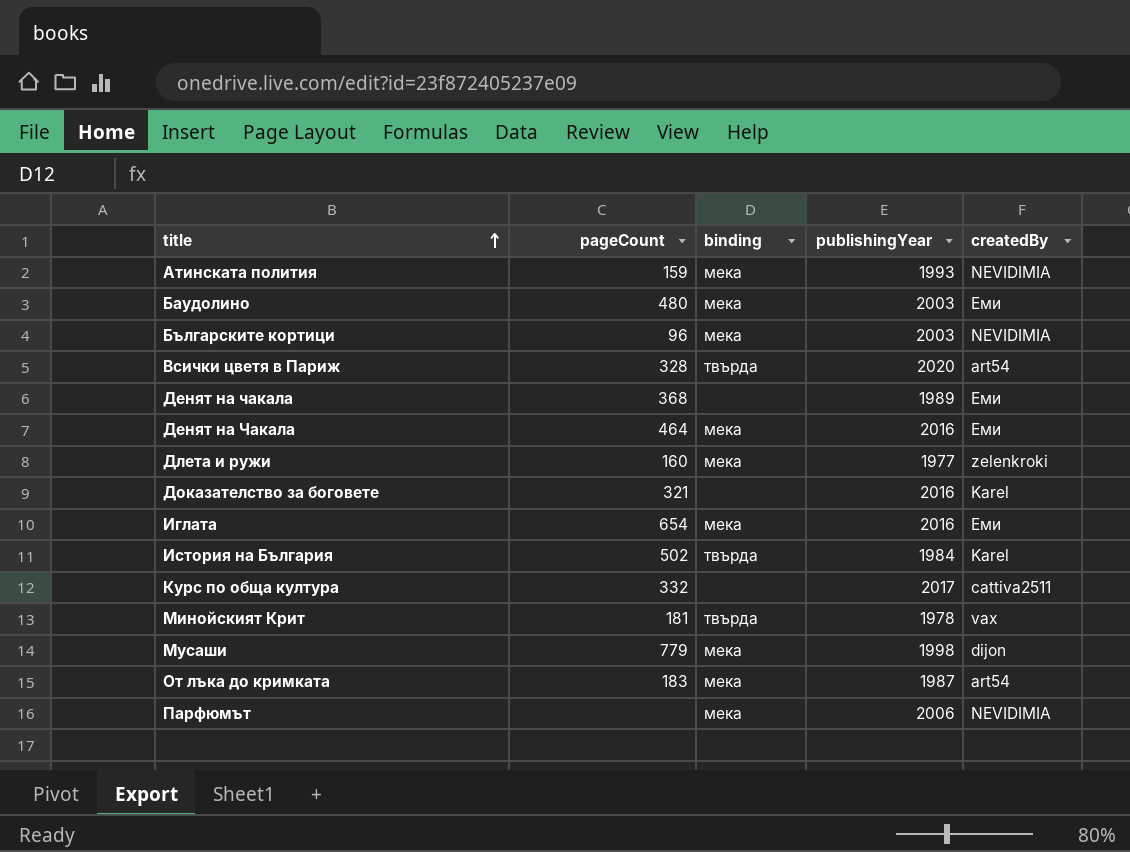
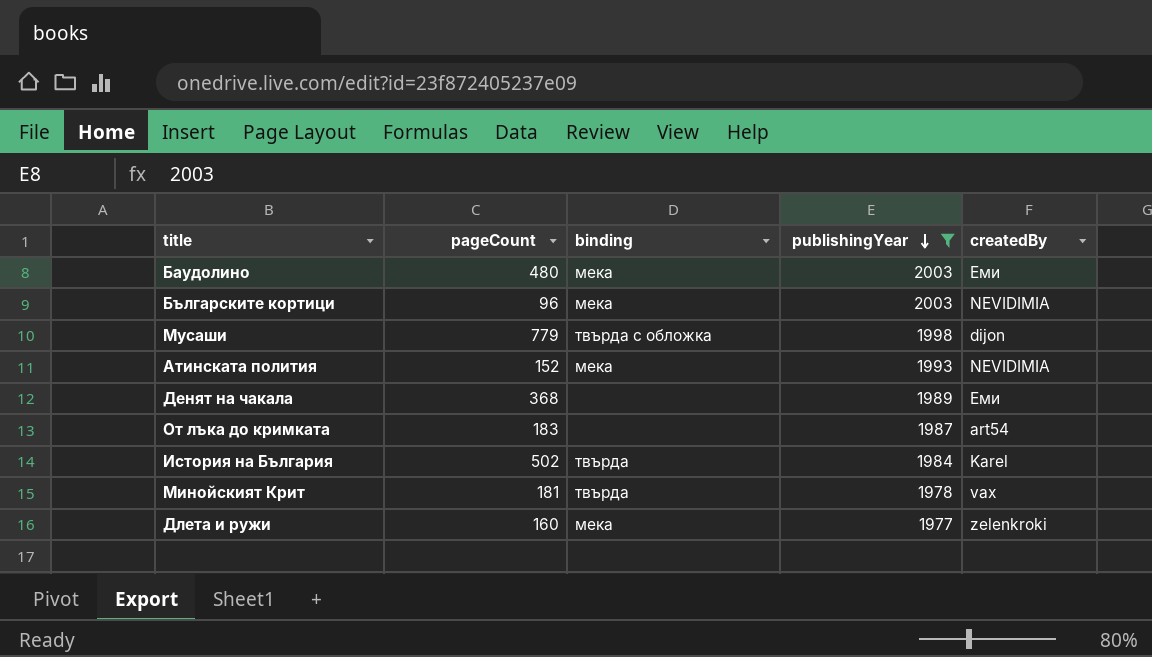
filter: none -> publishingYear <= 2003
row order: title ascending -> publishingYear descending
Мусаши | binding: мека -> твърда с обложка
Атинската полития | pageCount: 159 -> 152
От лъка до кримката | binding: мека -> none

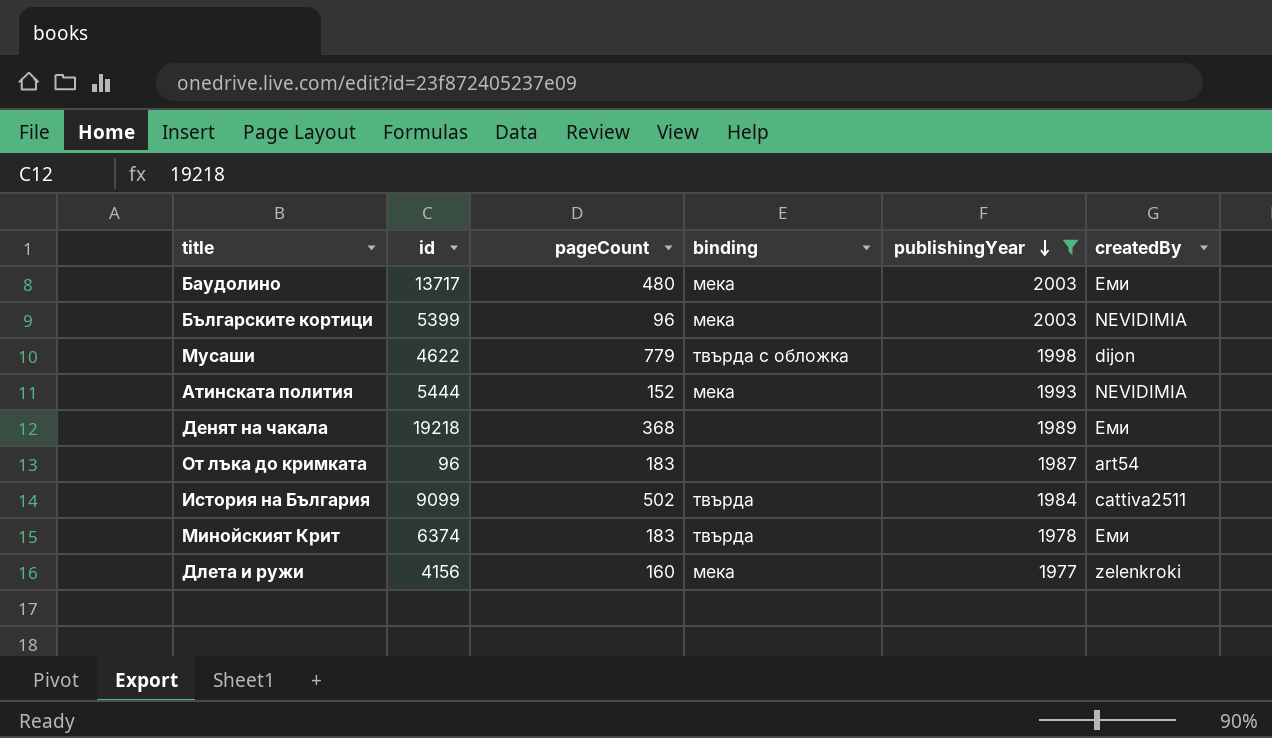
column id | position: none -> 2
История на България | createdBy: Karel -> cattiva2511
Минойският Крит | pageCount: 181 -> 183
Минойският Крит | createdBy: vax -> Еми

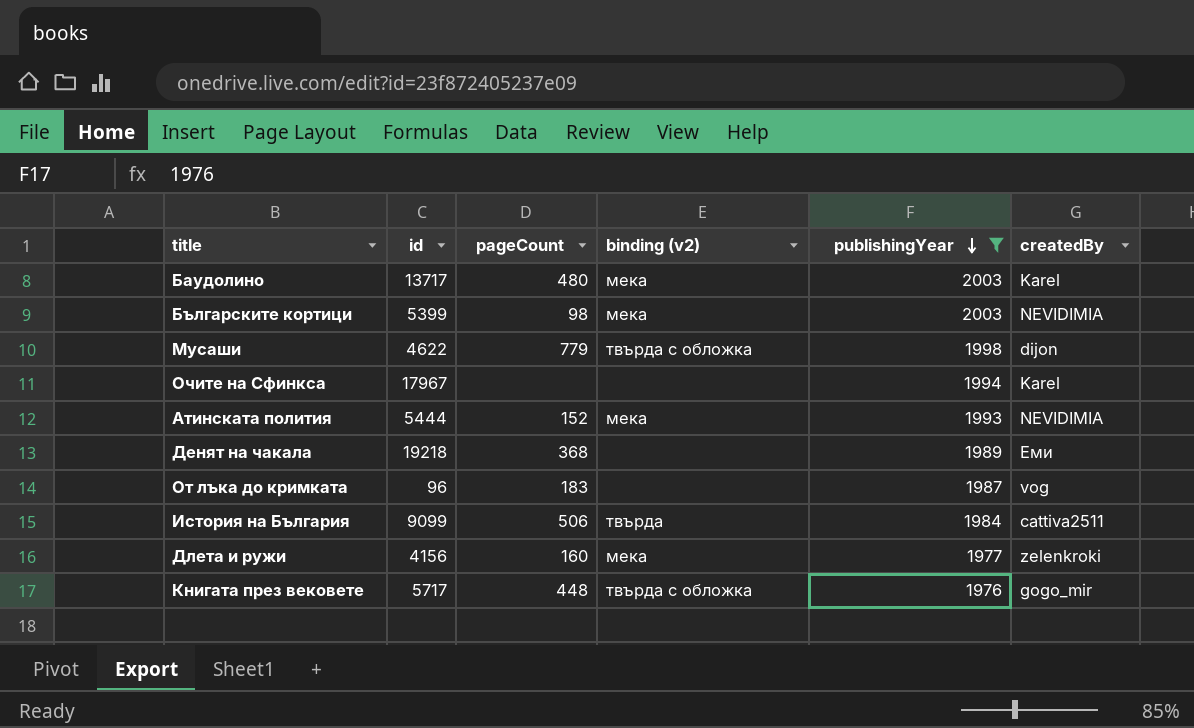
column name: binding -> binding (v2)
row Минойският Крит: 6374 | 183 | твърда | 1978 | Еми -> none
Баудолино | createdBy: Еми -> Karel
Българските кортици | pageCount: 96 -> 98
row Очите на Сфинкса: none -> 17967 | none | none | 1994 | Karel
От лъка до кримката | createdBy: art54 -> vog
История на България | pageCount: 502 -> 506
row Книгата през вековете: none -> 5717 | 448 | твърда с обложка | 1976 | gogo_mir

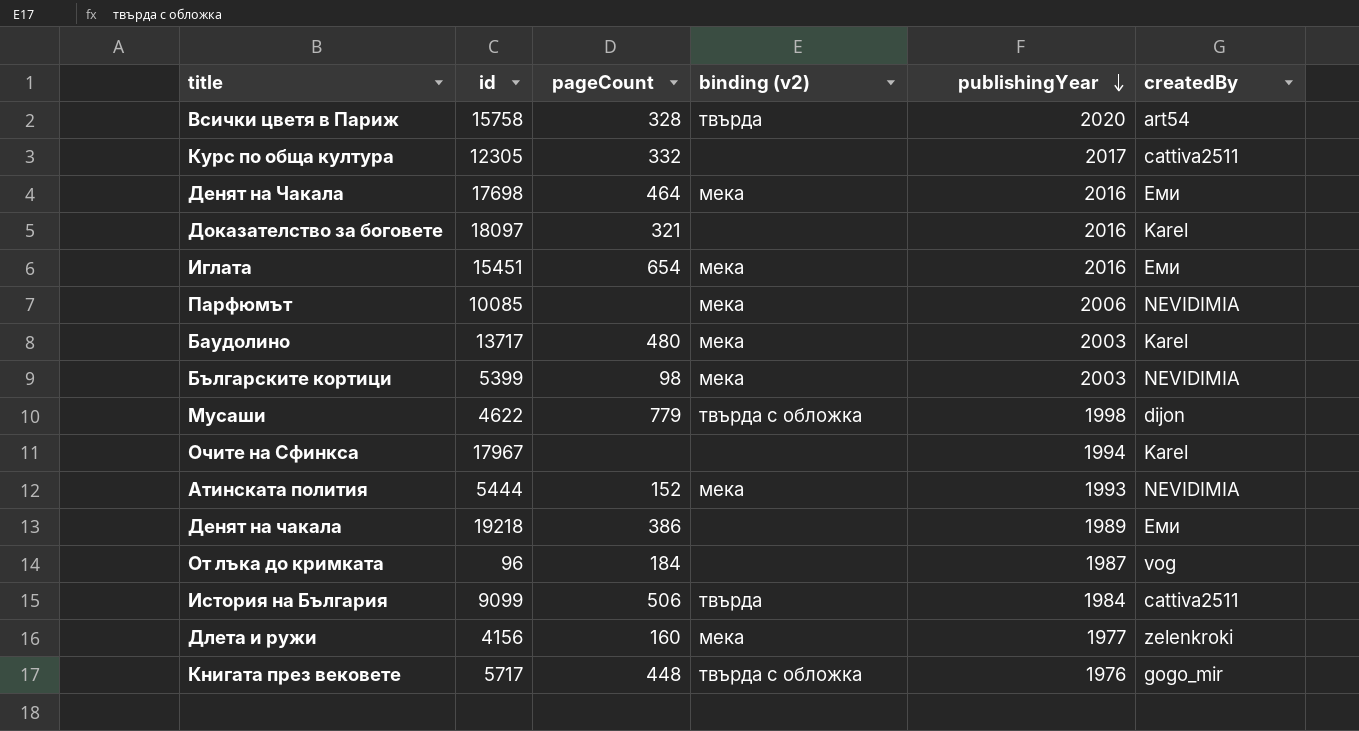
filter: publishingYear <= 2003 -> none
Денят на чакала | pageCount: 368 -> 386
От лъка до кримката | pageCount: 183 -> 184

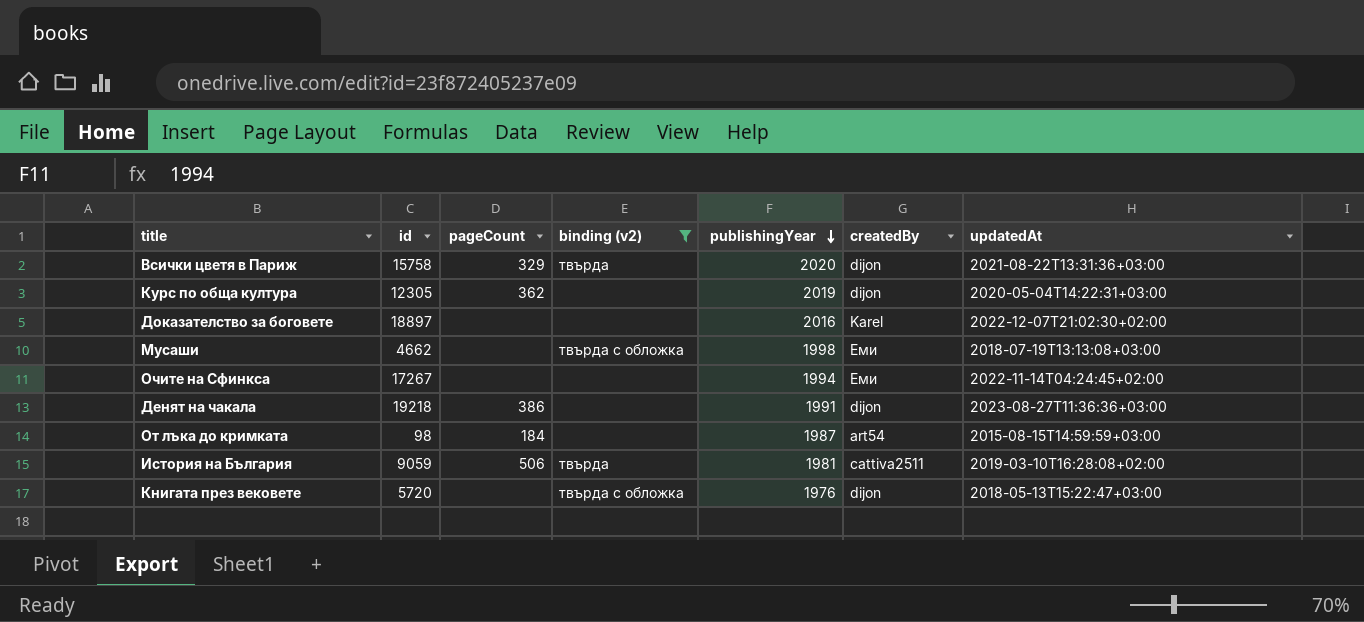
filter: none -> binding (v2) != мека
column updatedAt | position: none -> 7
Всички цветя в Париж | pageCount: 328 -> 329
Всички цветя в Париж | createdBy: art54 -> dijon
Курс по обща култура | pageCount: 332 -> 362
Курс по обща култура | publishingYear: 2017 -> 2019
Курс по обща култура | createdBy: cattiva2511 -> dijon
Доказателство за боговете | id: 18097 -> 18897
Доказателство за боговете | pageCount: 321 -> none
Мусаши | id: 4622 -> 4662
Мусаши | pageCount: 779 -> none
Мусаши | createdBy: dijon -> Еми
Очите на Сфинкса | id: 17967 -> 17267
Очите на Сфинкса | createdBy: Karel -> Еми
Денят на чакала | publishingYear: 1989 -> 1991
Денят на чакала | createdBy: Еми -> dijon
От лъка до кримката | id: 96 -> 98
От лъка до кримката | createdBy: vog -> art54
История на България | id: 9099 -> 9059
История на България | publishingYear: 1984 -> 1981
Книгата през вековете | id: 5717 -> 5720
Книгата през вековете | pageCount: 448 -> none
Книгата през вековете | createdBy: gogo_mir -> dijon

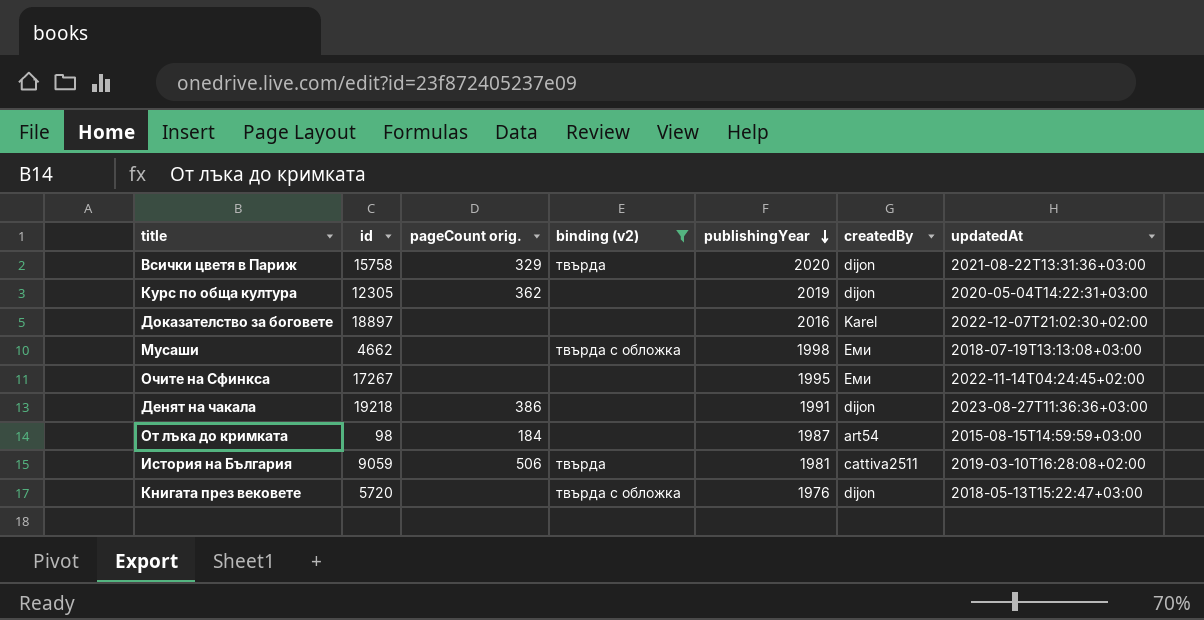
column name: pageCount -> pageCount orig.
Очите на Сфинкса | publishingYear: 1994 -> 1995

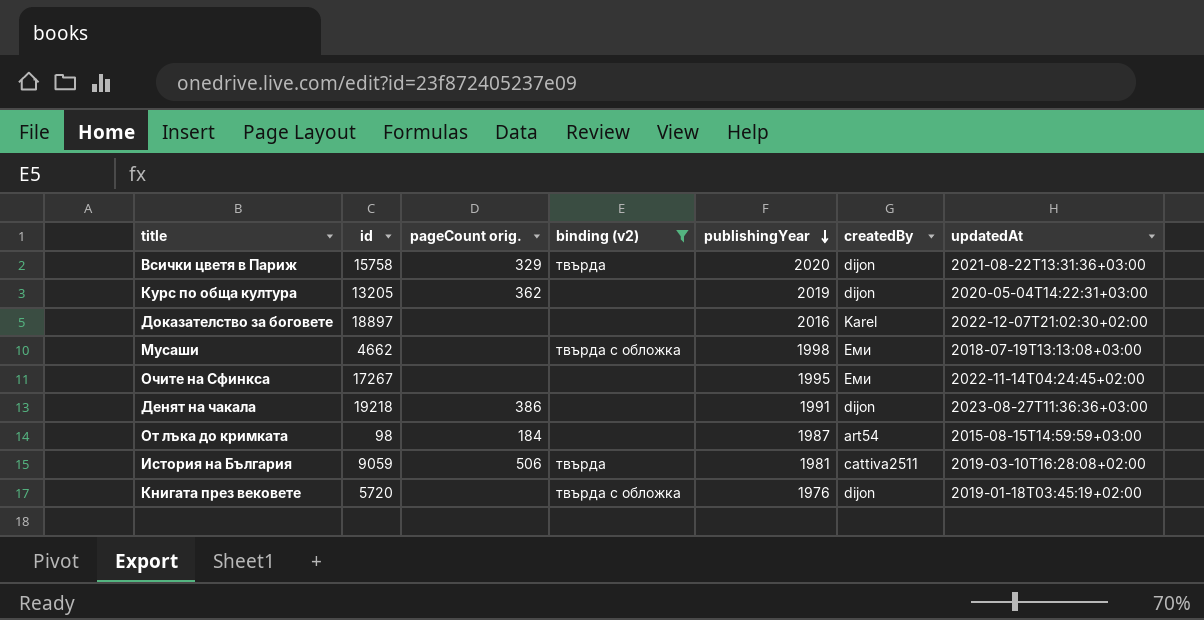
Курс по обща култура | id: 12305 -> 13205
Книгата през вековете | updatedAt: 2018-05-13T15:22:47+03:00 -> 2019-01-18T03:45:19+02:00

